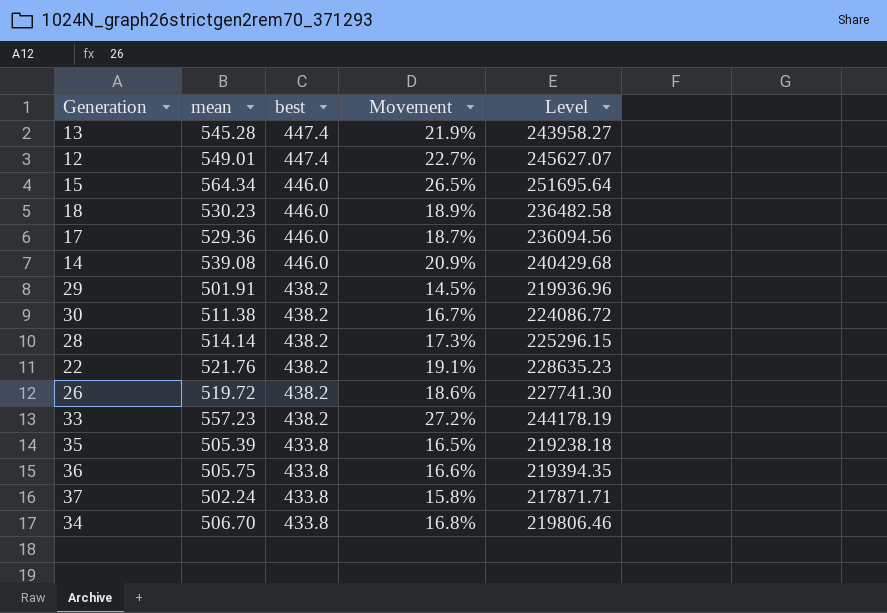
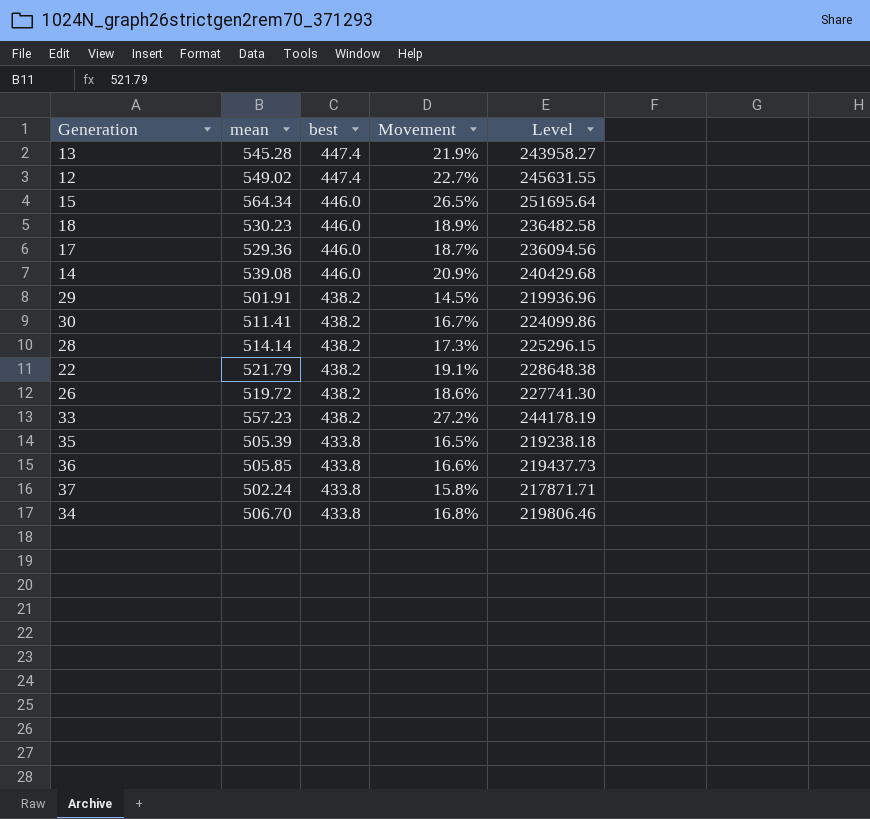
12 | mean: 549.01 -> 549.02
12 | Level: 245627.07 -> 245631.55
30 | mean: 511.38 -> 511.41
30 | Level: 224086.72 -> 224099.86
22 | mean: 521.76 -> 521.79
22 | Level: 228635.23 -> 228648.38
36 | mean: 505.75 -> 505.85
36 | Level: 219394.35 -> 219437.73

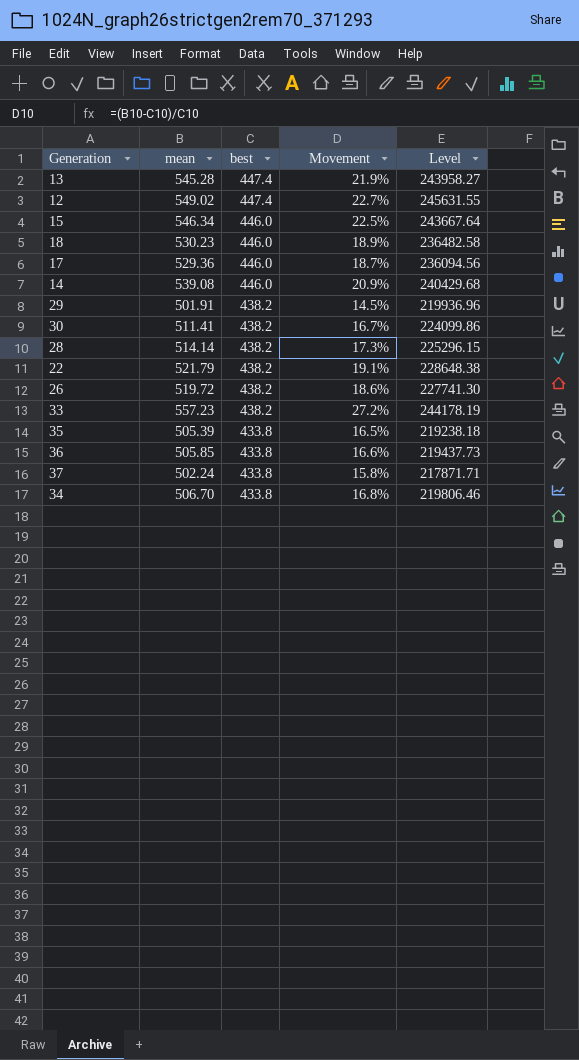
15 | mean: 564.34 -> 546.34
15 | Movement: 26.5% -> 22.5%
15 | Level: 251695.64 -> 243667.64

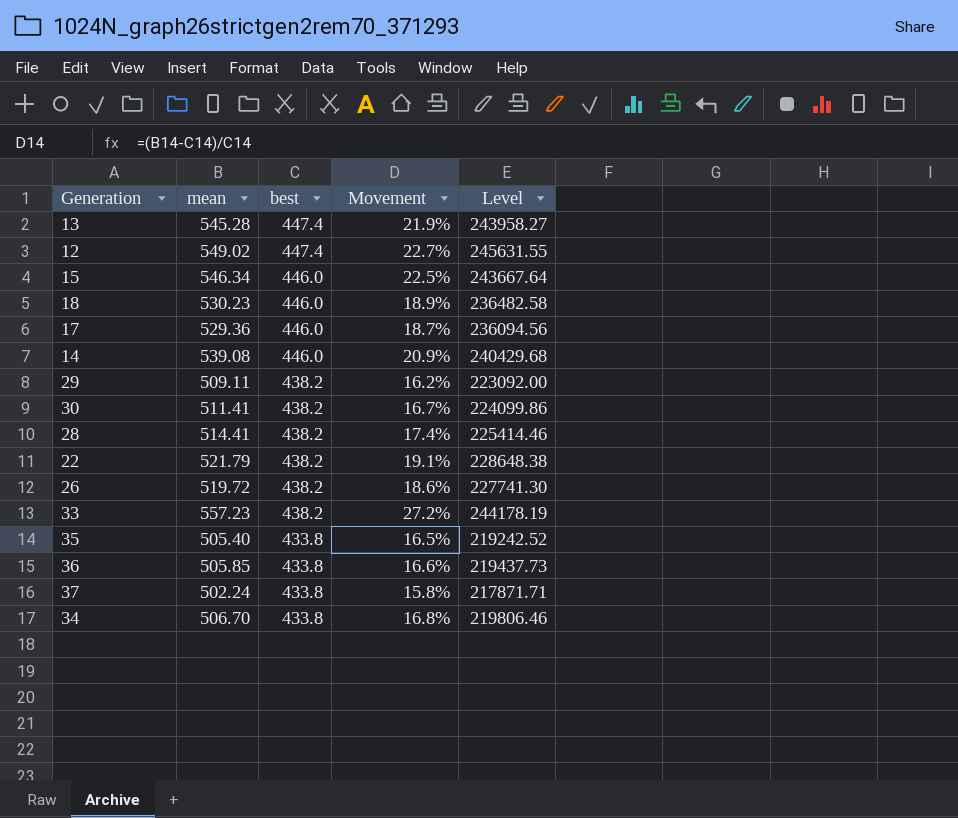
29 | mean: 501.91 -> 509.11
29 | Movement: 14.5% -> 16.2%
29 | Level: 219936.96 -> 223092.00
28 | mean: 514.14 -> 514.41
28 | Movement: 17.3% -> 17.4%
28 | Level: 225296.15 -> 225414.46
35 | mean: 505.39 -> 505.40
35 | Level: 219238.18 -> 219242.52

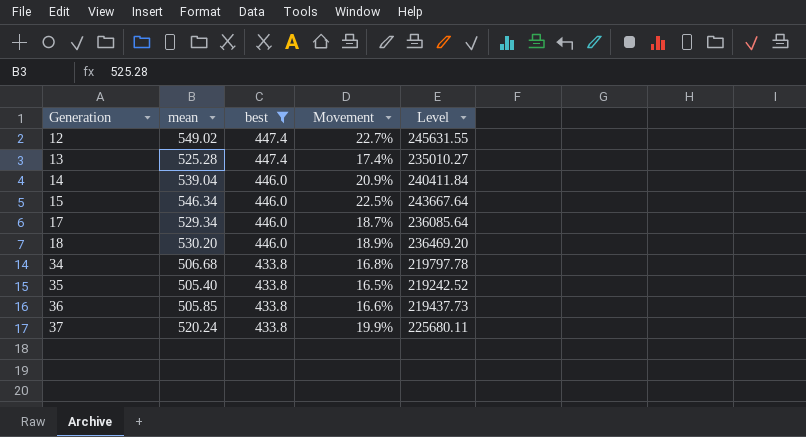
filter: none -> best != 438.2
row order: best descending -> Generation ascending
13 | mean: 545.28 -> 525.28
13 | Movement: 21.9% -> 17.4%
13 | Level: 243958.27 -> 235010.27
14 | mean: 539.08 -> 539.04
14 | Level: 240429.68 -> 240411.84
17 | mean: 529.36 -> 529.34
17 | Level: 236094.56 -> 236085.64
18 | mean: 530.23 -> 530.20
18 | Level: 236482.58 -> 236469.20
34 | mean: 506.70 -> 506.68
34 | Level: 219806.46 -> 219797.78
37 | mean: 502.24 -> 520.24
37 | Movement: 15.8% -> 19.9%
37 | Level: 217871.71 -> 225680.11

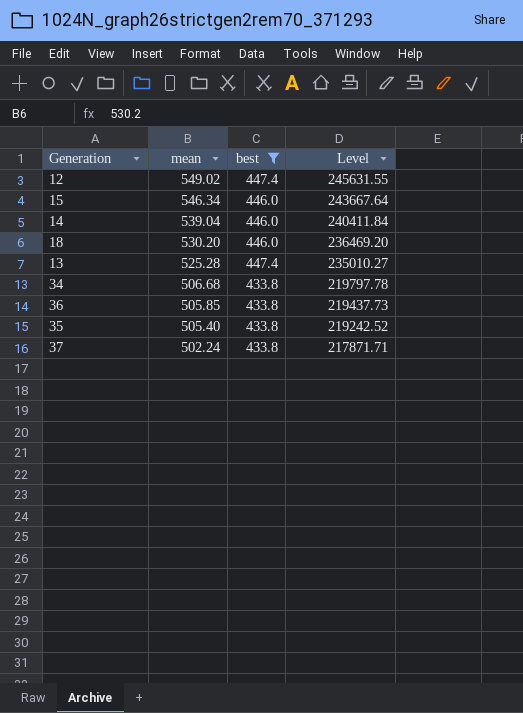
row order: Generation ascending -> mean descending
column Movement | formula: ([mean] - [best]) / [best] -> none
row 17: 529.34 | 446.0 | 18.7% | 236085.64 -> none
37 | mean: 520.24 -> 502.24
37 | Level: 225680.11 -> 217871.71

